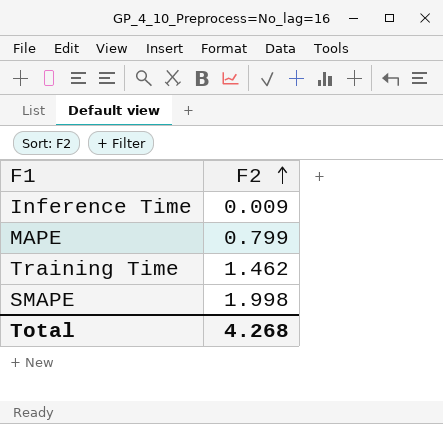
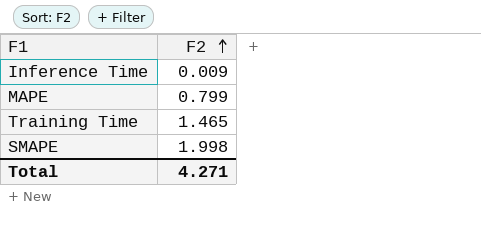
Training Time | F2: 1.462 -> 1.465
Total | F2: 4.268 -> 4.271

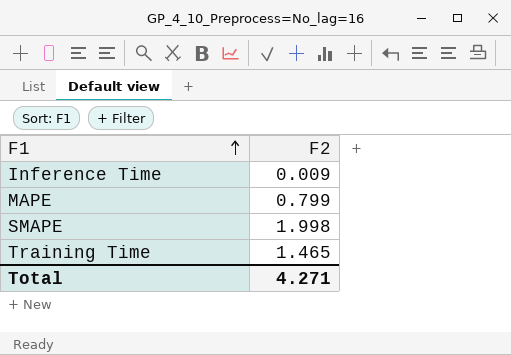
row order: F2 ascending -> F1 ascending

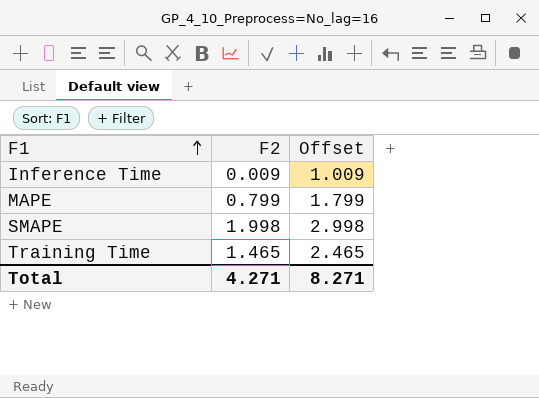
column Offset | formula: none -> [F2] + 1

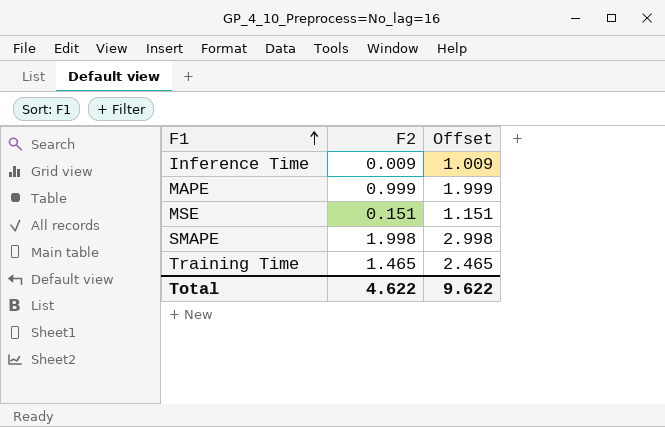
MAPE | F2: 0.799 -> 0.999
MAPE | Offset: 1.799 -> 1.999
row MSE: none -> 0.151 | 1.151
Total | F2: 4.271 -> 4.622
Total | Offset: 8.271 -> 9.622

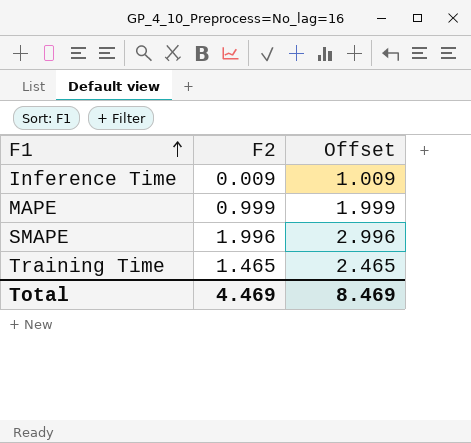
row MSE: 0.151 | 1.151 -> none
SMAPE | F2: 1.998 -> 1.996
SMAPE | Offset: 2.998 -> 2.996
Total | F2: 4.622 -> 4.469
Total | Offset: 9.622 -> 8.469

